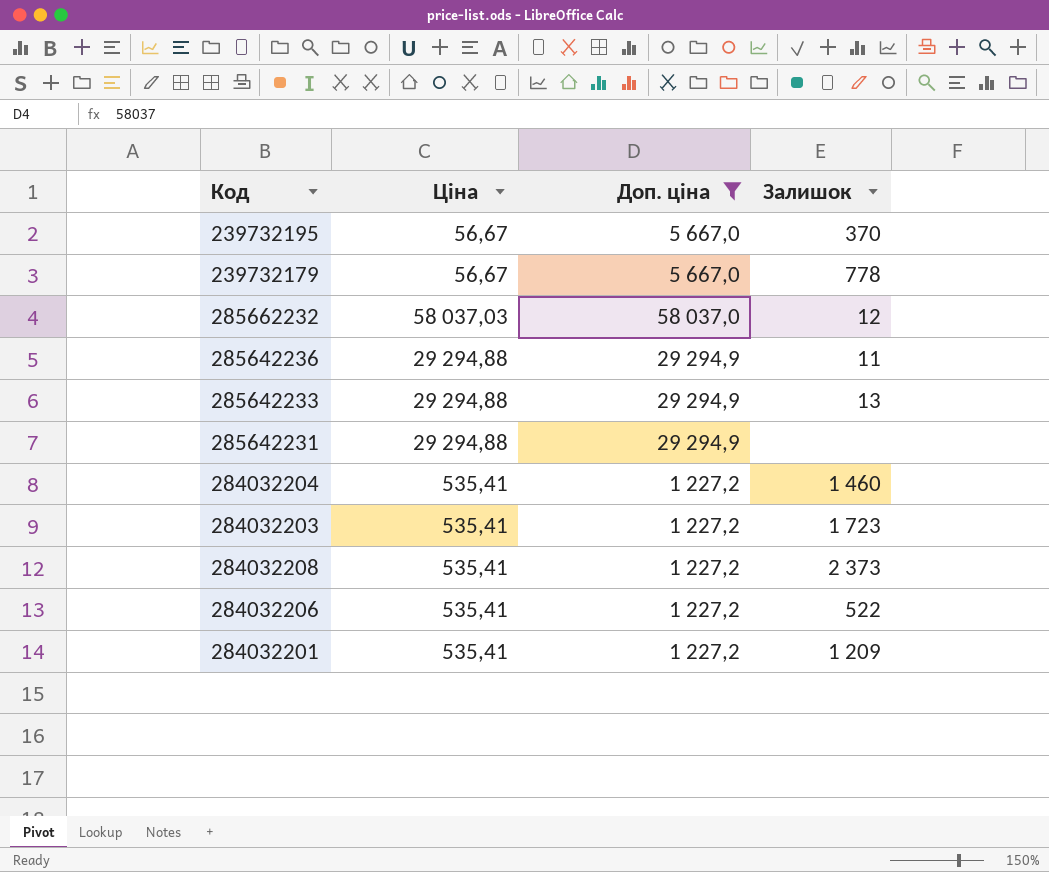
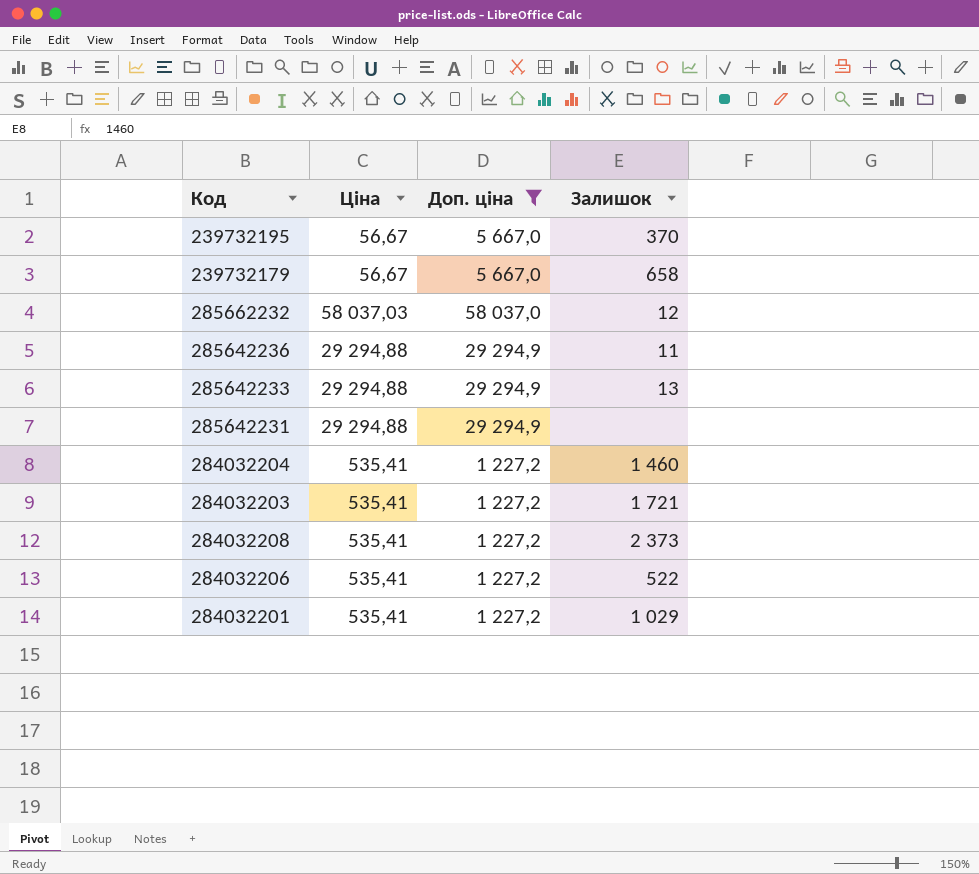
239732179 | Залишок: 778 -> 658
284032203 | Залишок: 1 723 -> 1 721
284032201 | Залишок: 1 209 -> 1 029

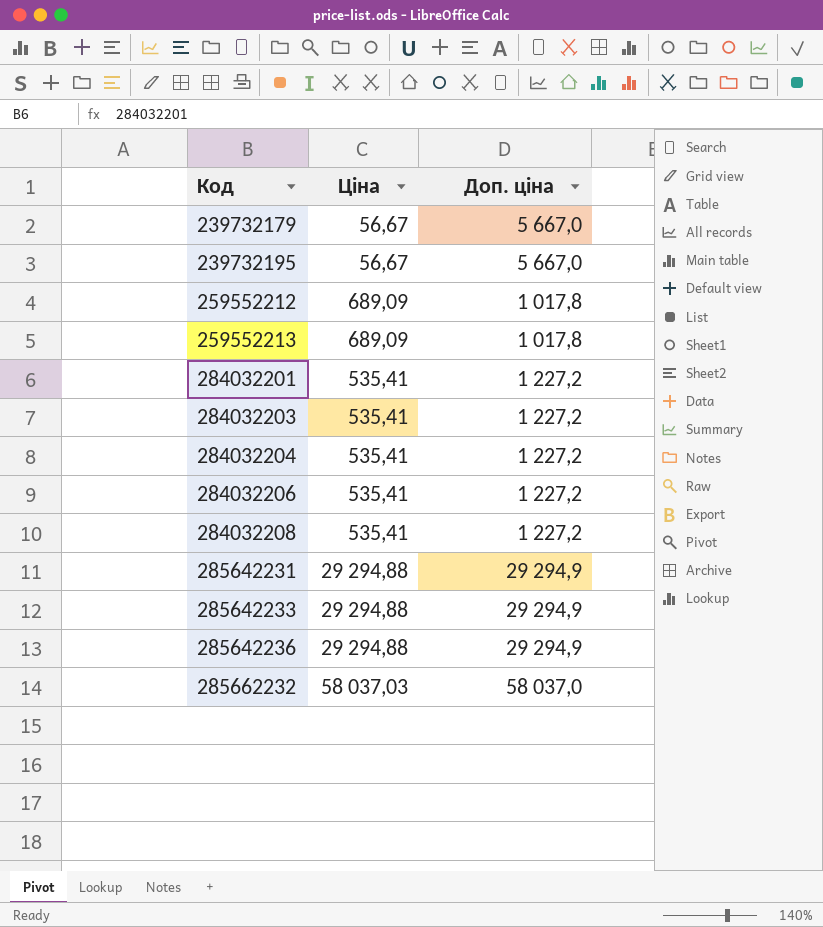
filter: Доп. ціна != 1 017,8 -> none
row order: none -> Код ascending
column Залишок | position: 4 -> none

